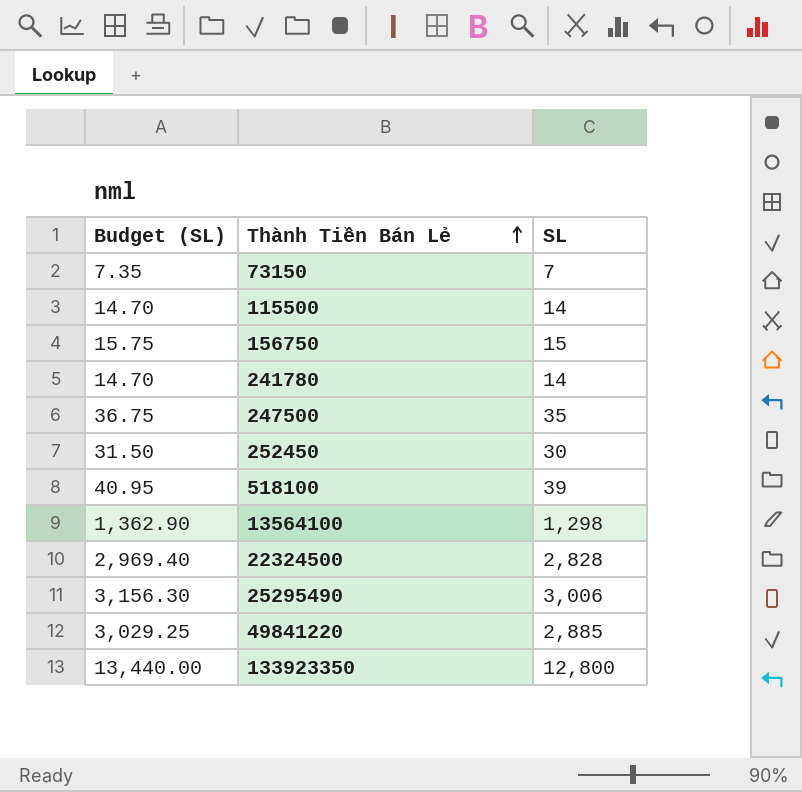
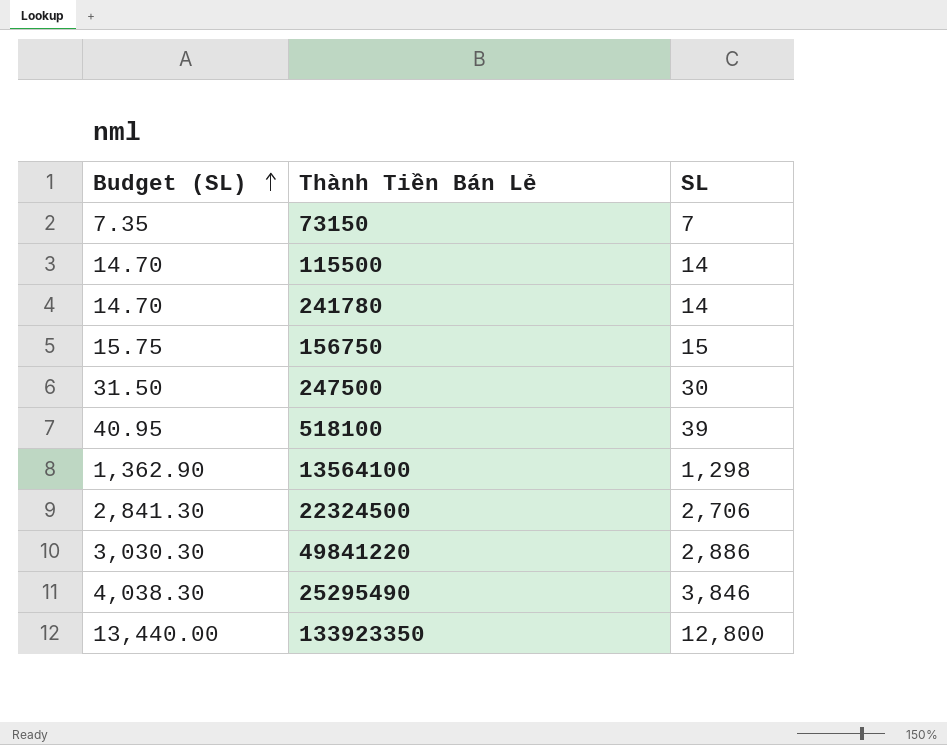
row order: Thành Tiền Bán Lẻ ascending -> Budget (SL) ascending
row 252450: 31.50 | 30 -> none
247500 | Budget (SL): 36.75 -> 31.50
247500 | SL: 35 -> 30
22324500 | Budget (SL): 2,969.40 -> 2,841.30
22324500 | SL: 2,828 -> 2,706
49841220 | Budget (SL): 3,029.25 -> 3,030.30
49841220 | SL: 2,885 -> 2,886
25295490 | Budget (SL): 3,156.30 -> 4,038.30
25295490 | SL: 3,006 -> 3,846

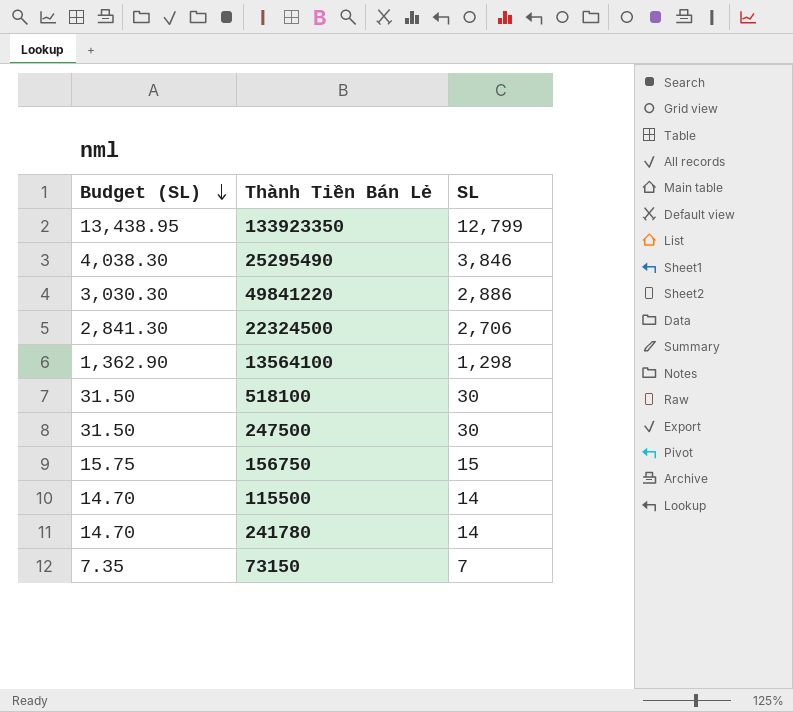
row order: Budget (SL) ascending -> Budget (SL) descending
133923350 | Budget (SL): 13,440.00 -> 13,438.95
133923350 | SL: 12,800 -> 12,799
518100 | Budget (SL): 40.95 -> 31.50
518100 | SL: 39 -> 30

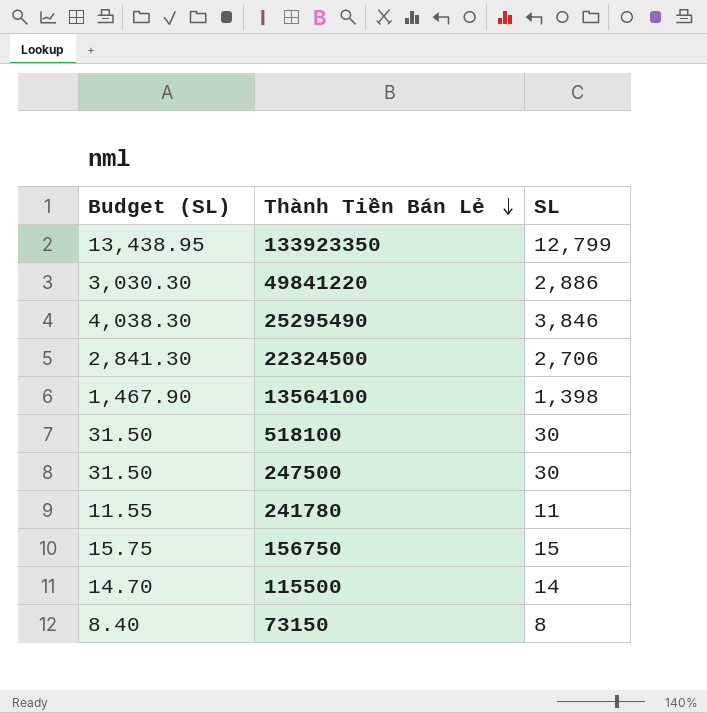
row order: Budget (SL) descending -> Thành Tiền Bán Lẻ descending
13564100 | Budget (SL): 1,362.90 -> 1,467.90
13564100 | SL: 1,298 -> 1,398
241780 | Budget (SL): 14.70 -> 11.55
241780 | SL: 14 -> 11
73150 | Budget (SL): 7.35 -> 8.40
73150 | SL: 7 -> 8

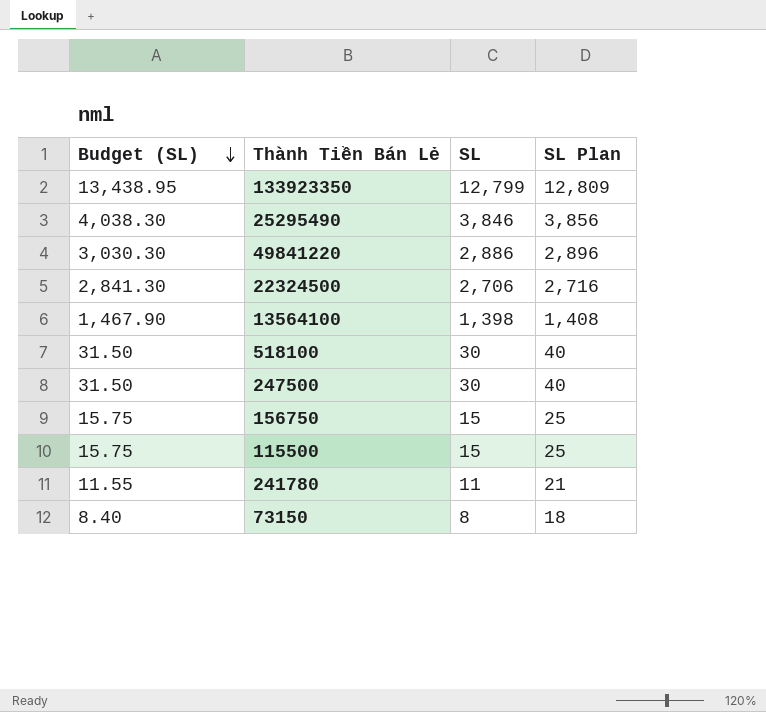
row order: Thành Tiền Bán Lẻ descending -> Budget (SL) descending
column SL Plan | formula: none -> [SL] + 10
115500 | Budget (SL): 14.70 -> 15.75
115500 | SL: 14 -> 15

